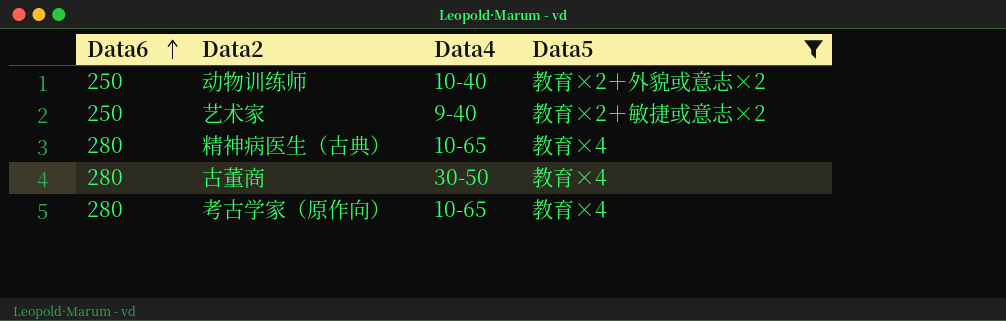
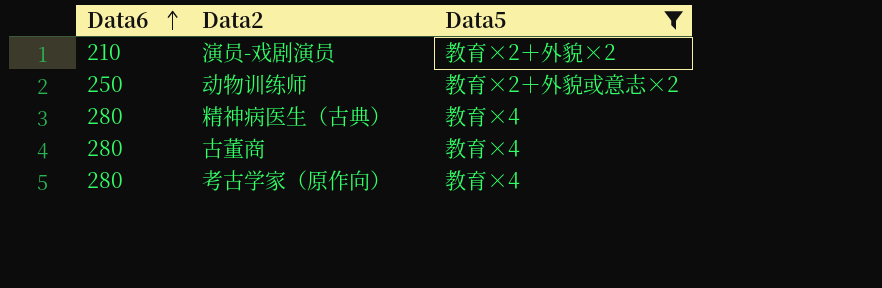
column Data4 | position: 3 -> none
row 艺术家: 250 | 9-40 | 教育×2＋敏捷或意志×2 -> none
row 演员-戏剧演员: none -> 210 | 教育×2＋外貌×2

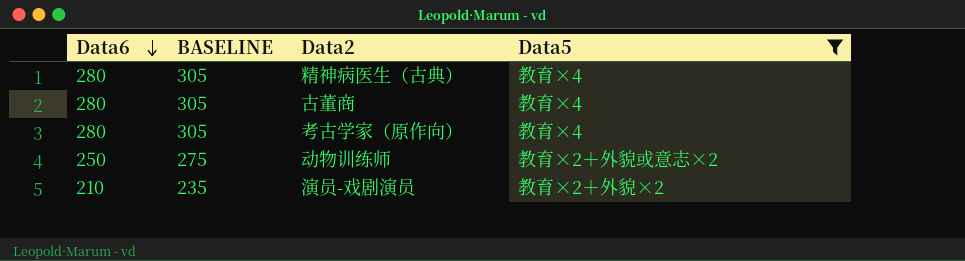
row order: Data6 ascending -> Data6 descending
column BASELINE | formula: none -> [Data6] + 25

